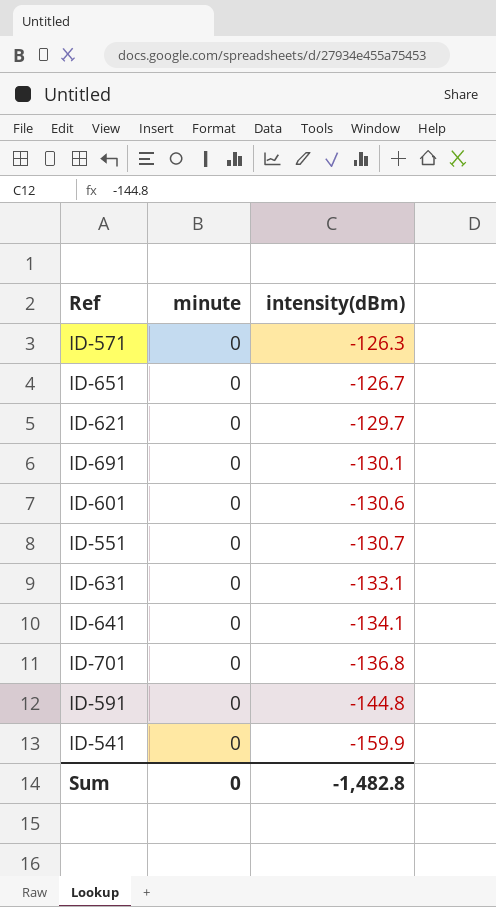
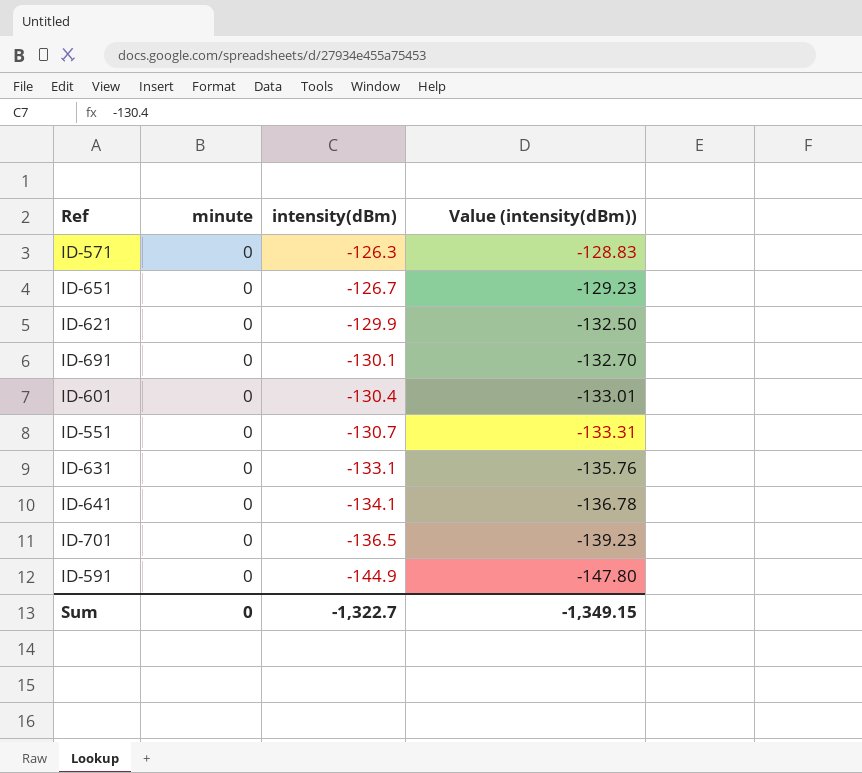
column Value (intensity(dBm)) | formula: none -> [intensity(dBm)] * 1.02
row ID-541: 0 | -159.9 -> none
ID-621 | intensity(dBm): -129.7 -> -129.9
ID-601 | intensity(dBm): -130.6 -> -130.4
ID-701 | intensity(dBm): -136.8 -> -136.5
ID-591 | intensity(dBm): -144.8 -> -144.9
Sum | intensity(dBm): -1,482.8 -> -1,322.7

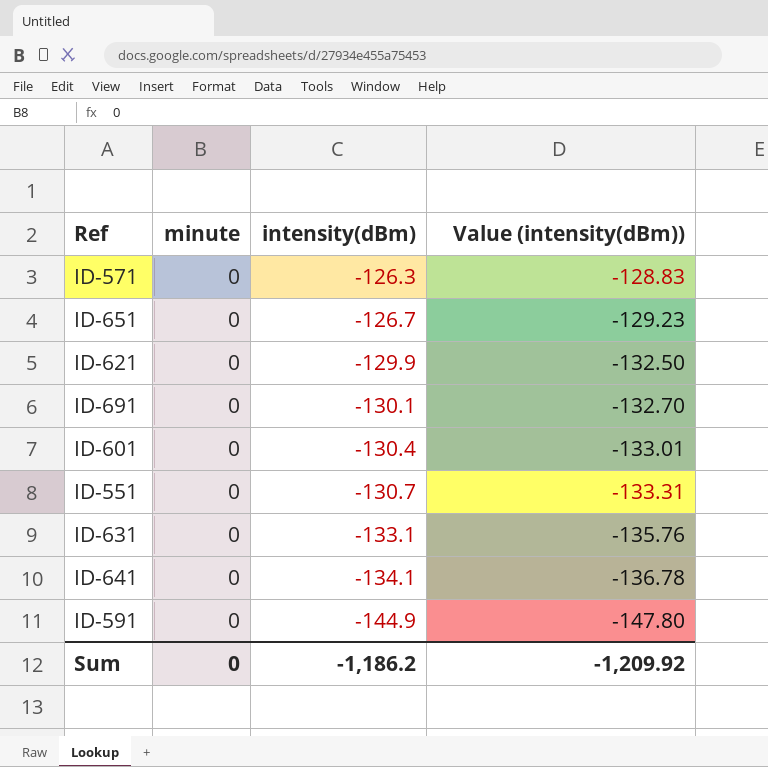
row ID-701: 0 | -136.5 | -139.23 -> none
Sum | intensity(dBm): -1,322.7 -> -1,186.2
Sum | Value (intensity(dBm)): -1,349.15 -> -1,209.92

